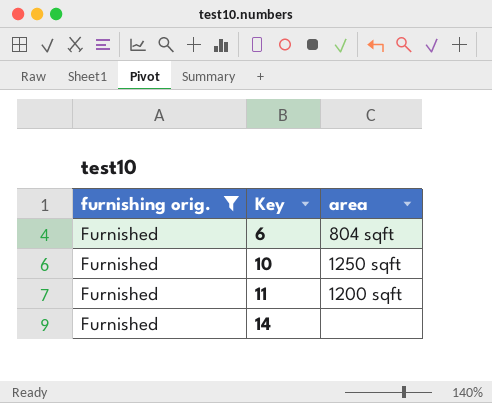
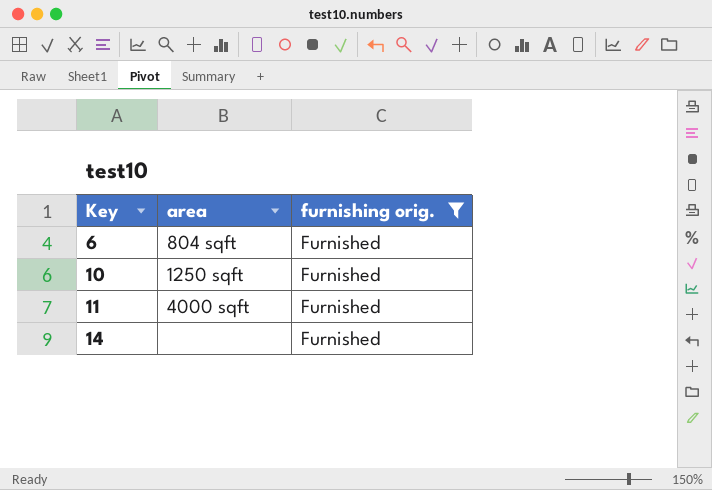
column furnishing orig. | position: 1 -> 3
11 | area: 1200 sqft -> 4000 sqft

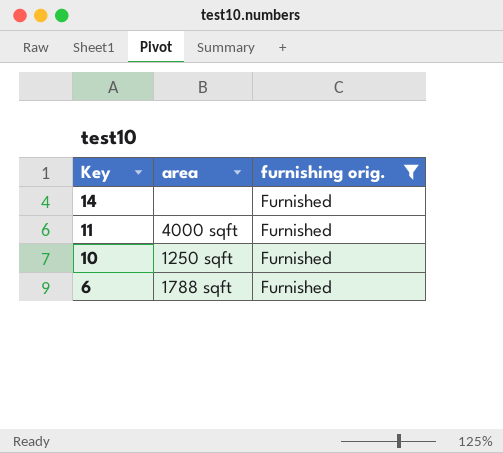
row order: Key ascending -> Key descending
6 | area: 804 sqft -> 1788 sqft

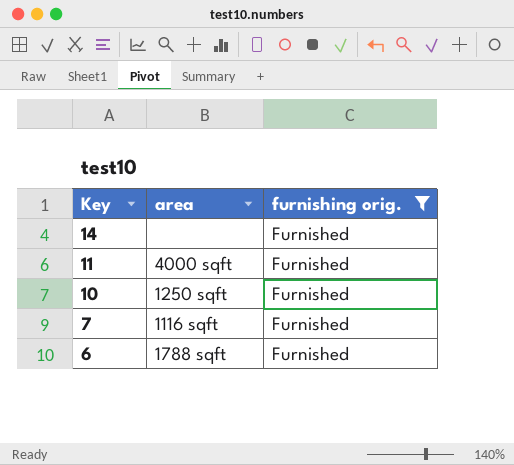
row 7: none -> 1116 sqft | Furnished

